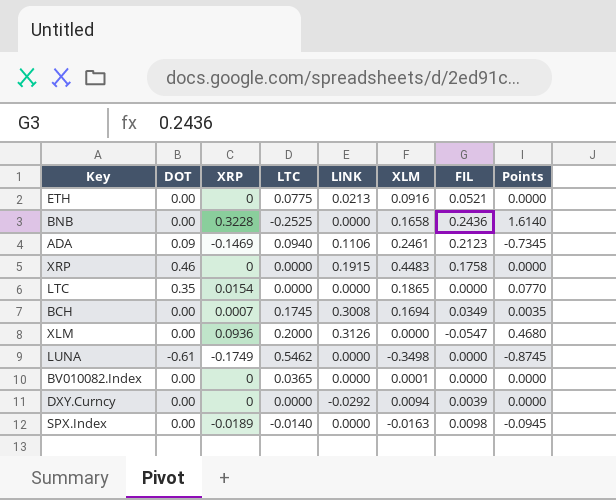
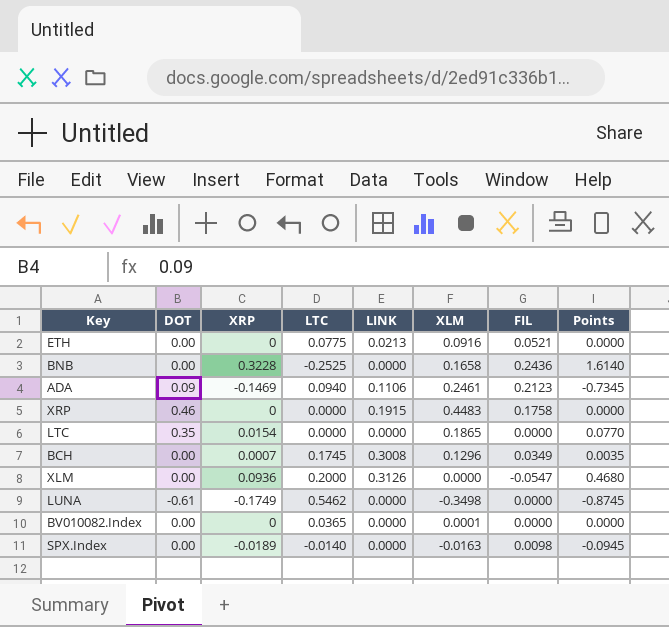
row DXY.Curncy: 0.00 | 0 | 0.0000 | -0.0292 | 0.0094 | 0.0039 | 0.0000 -> none
BCH | XLM: 0.1694 -> 0.1296

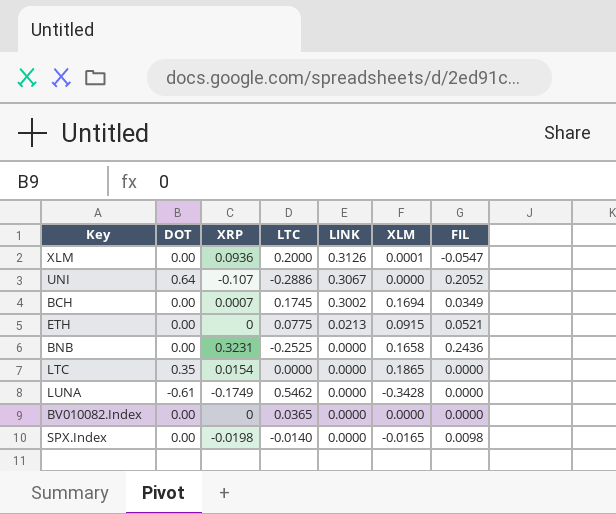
row order: none -> LINK descending
column Points | formula: [XRP] * 5 -> none
row ADA: 0.09 | -0.1469 | 0.0940 | 0.1106 | 0.2461 | 0.2123 | -0.7345 -> none
row XRP: 0.46 | 0 | 0.0000 | 0.1915 | 0.4483 | 0.1758 | 0.0000 -> none
XLM | XLM: 0.0000 -> 0.0001
row UNI: none -> 0.64 | -0.107 | -0.2886 | 0.3067 | 0.0000 | 0.2052
BCH | LINK: 0.3008 -> 0.3002
BCH | XLM: 0.1296 -> 0.1694
ETH | XLM: 0.0916 -> 0.0915
BNB | XRP: 0.3228 -> 0.3231
LUNA | XLM: -0.3498 -> -0.3428
BV010082.Index | XLM: 0.0001 -> 0.0000
SPX.Index | XRP: -0.0189 -> -0.0198
SPX.Index | XLM: -0.0163 -> -0.0165

